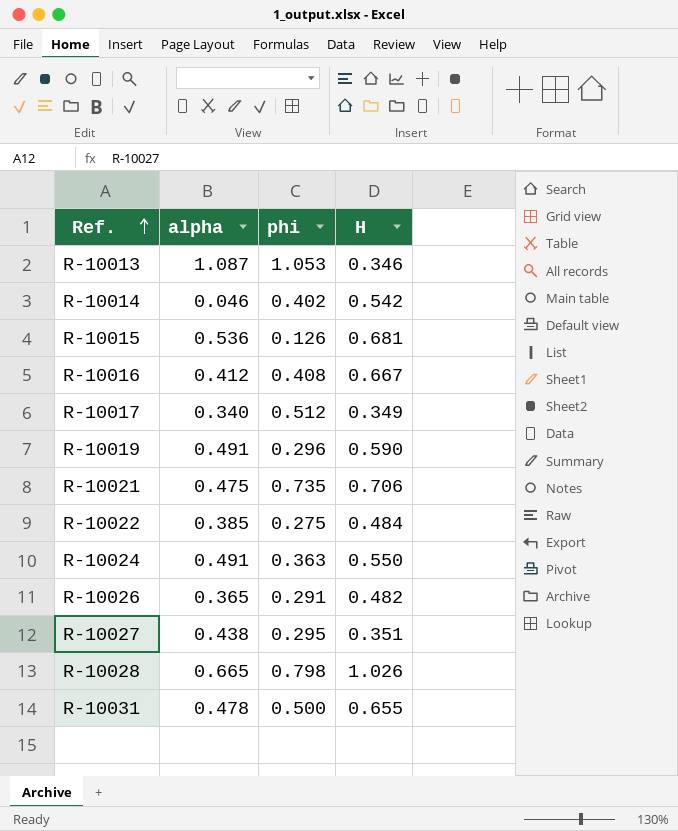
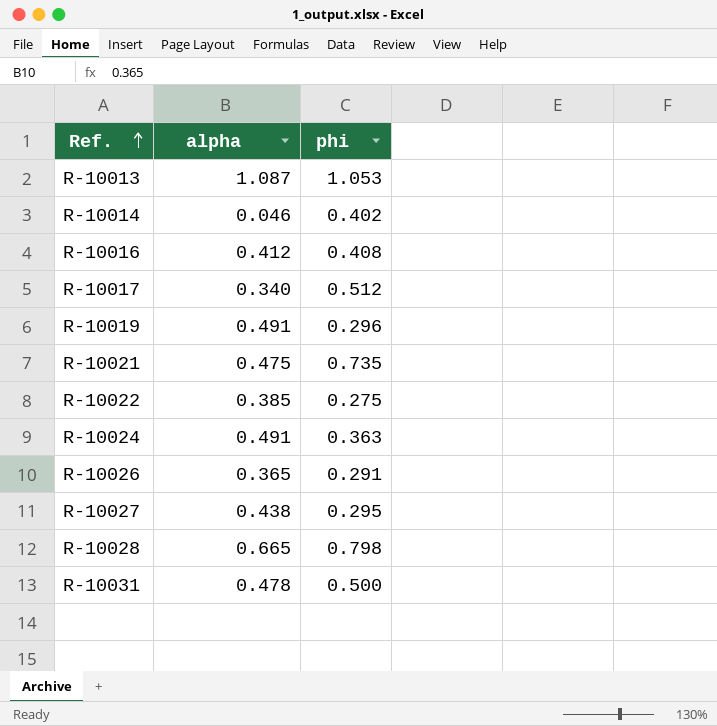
column H | position: 4 -> none
row R-10015: 0.536 | 0.126 | 0.681 -> none

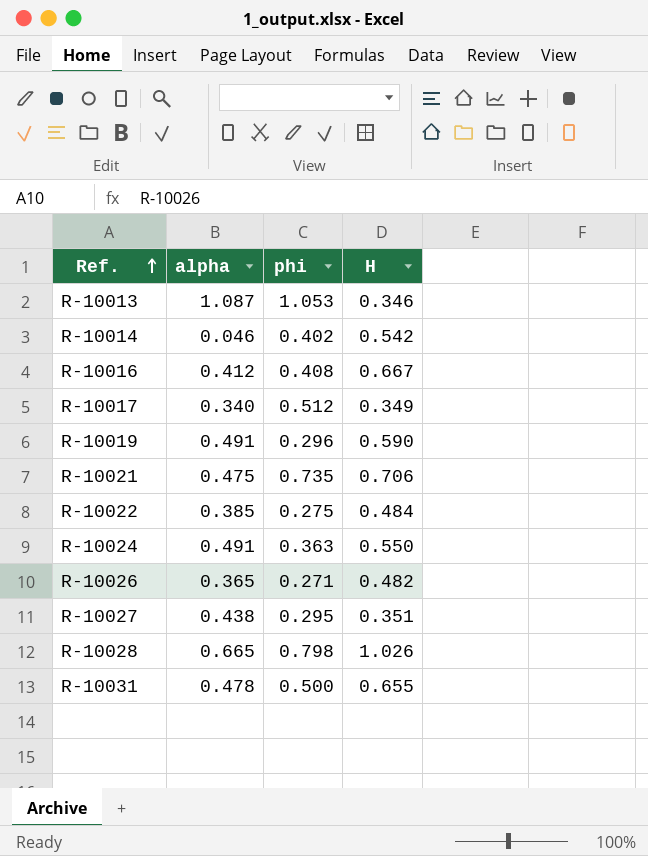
column H | position: none -> 4
R-10026 | phi: 0.291 -> 0.271

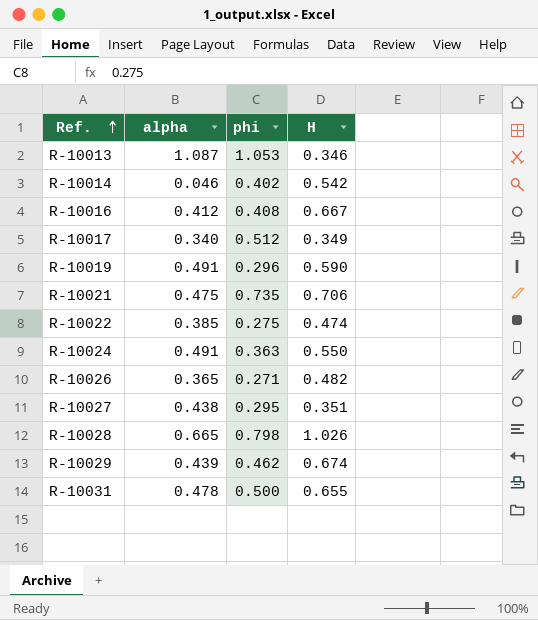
R-10022 | H: 0.484 -> 0.474
row R-10029: none -> 0.439 | 0.462 | 0.674

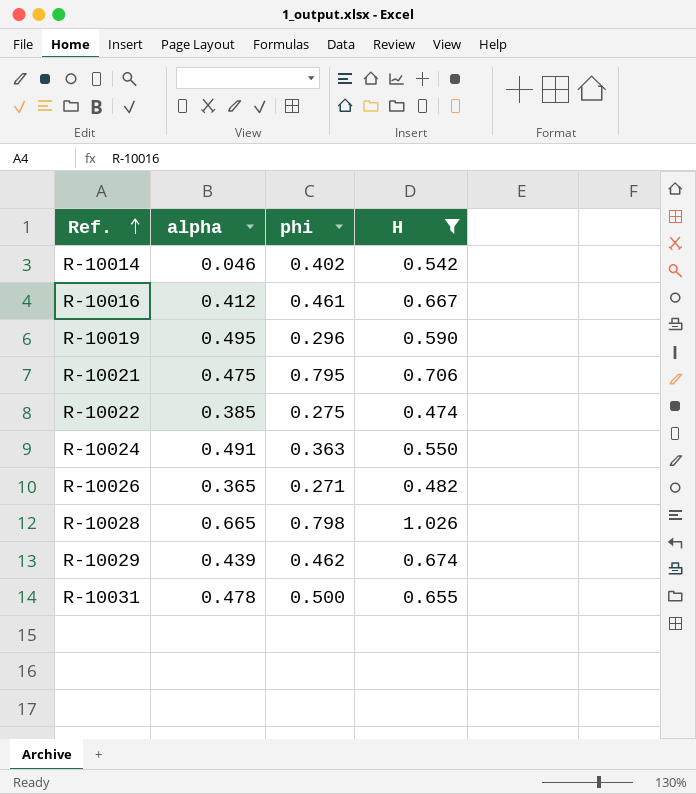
filter: none -> H >= 0.474
R-10016 | phi: 0.408 -> 0.461
R-10019 | alpha: 0.491 -> 0.495
R-10021 | phi: 0.735 -> 0.795

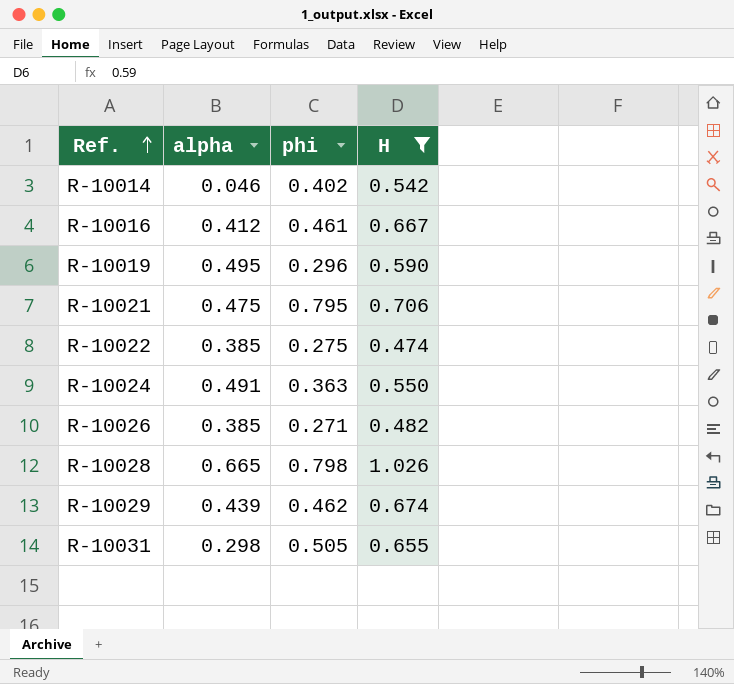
R-10026 | alpha: 0.365 -> 0.385
R-10031 | alpha: 0.478 -> 0.298
R-10031 | phi: 0.500 -> 0.505

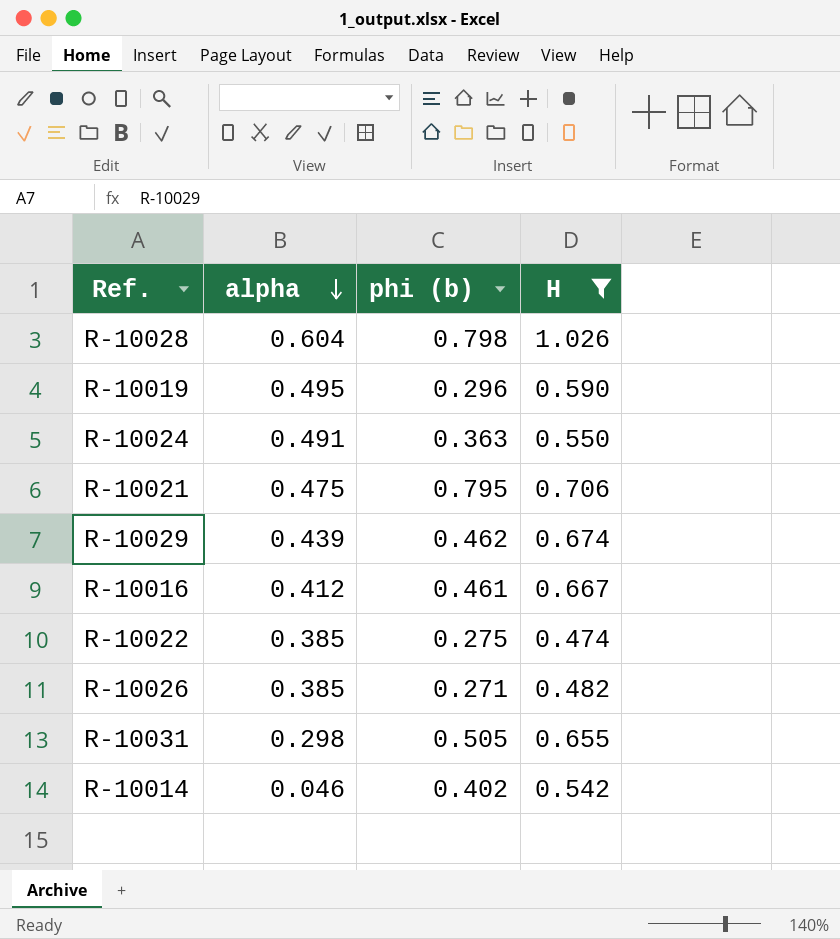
row order: Ref. ascending -> alpha descending
column name: phi -> phi (b)
R-10028 | alpha: 0.665 -> 0.604

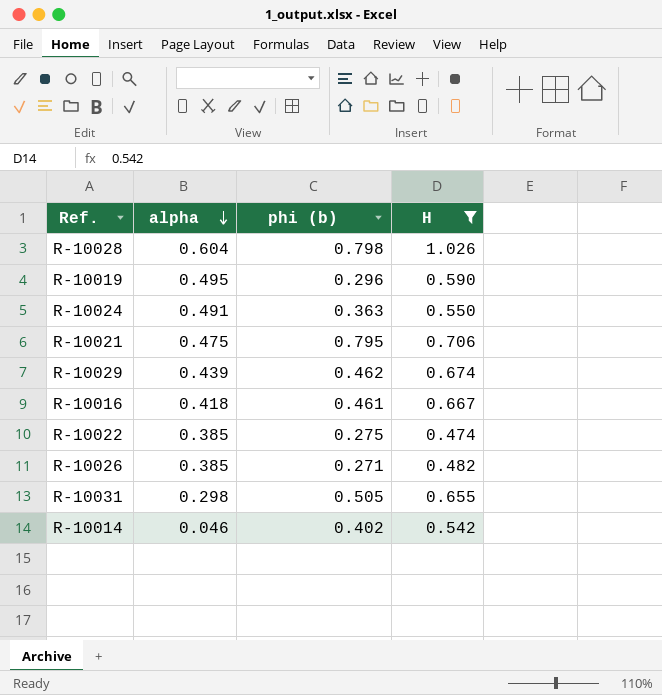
R-10016 | alpha: 0.412 -> 0.418

